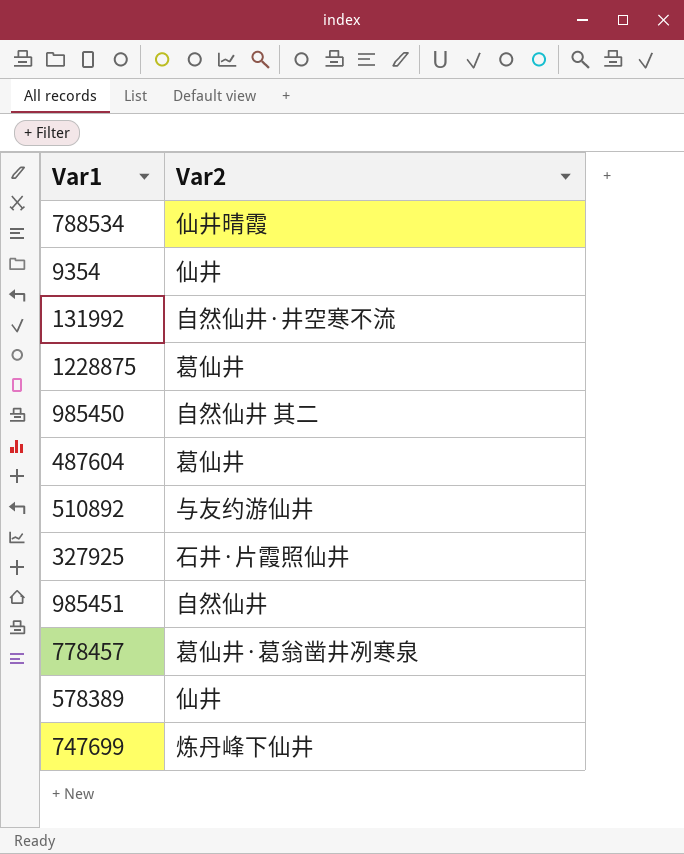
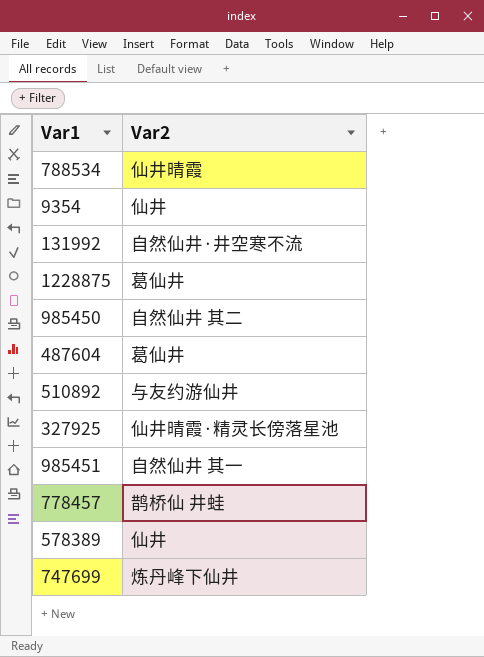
327925 | Var2: 石井·片霞照仙井 -> 仙井晴霞·精灵长傍落星池
985451 | Var2: 自然仙井 -> 自然仙井 其一
778457 | Var2: 葛仙井·葛翁凿井冽寒泉 -> 鹊桥仙 井蛙

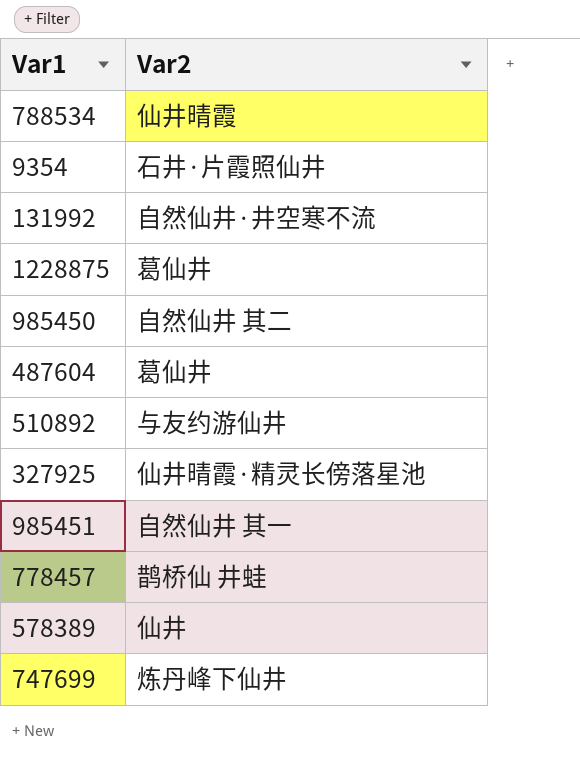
9354 | Var2: 仙井 -> 石井·片霞照仙井

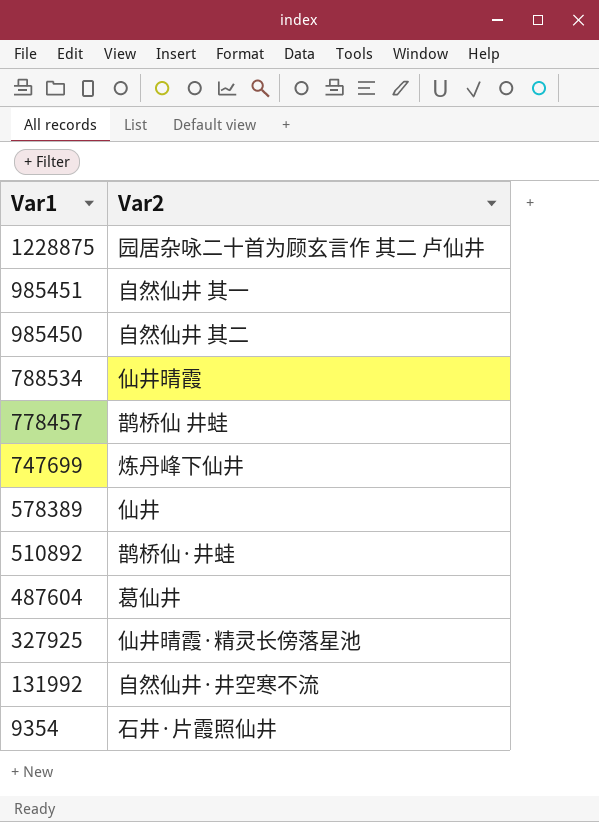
row order: none -> Var1 descending
1228875 | Var2: 葛仙井 -> 园居杂咏二十首为顾玄言作 其二 卢仙井
510892 | Var2: 与友约游仙井 -> 鹊桥仙·井蛙

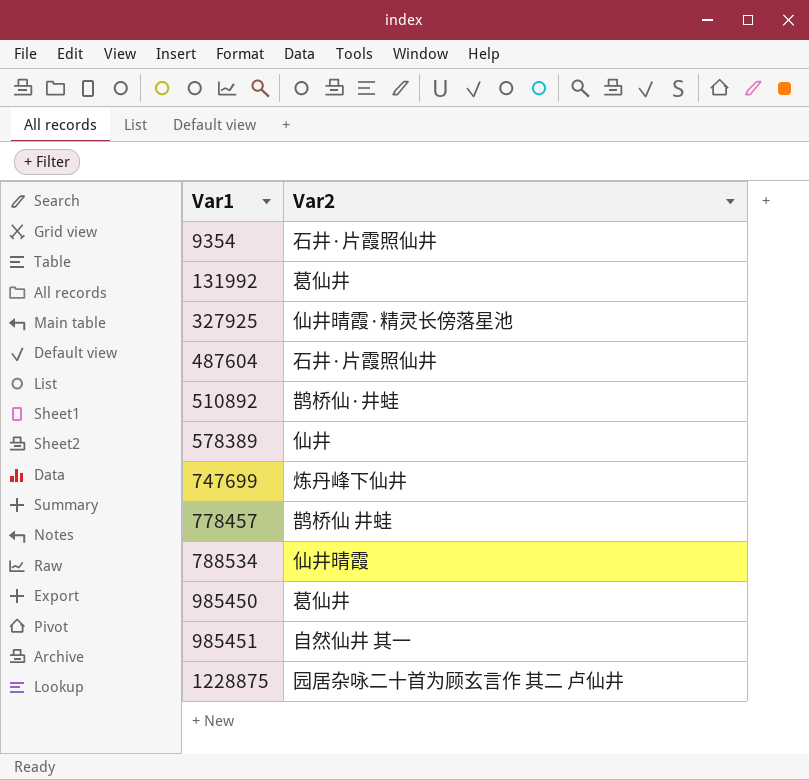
row order: Var1 descending -> Var1 ascending
131992 | Var2: 自然仙井·井空寒不流 -> 葛仙井
487604 | Var2: 葛仙井 -> 石井·片霞照仙井
985450 | Var2: 自然仙井 其二 -> 葛仙井

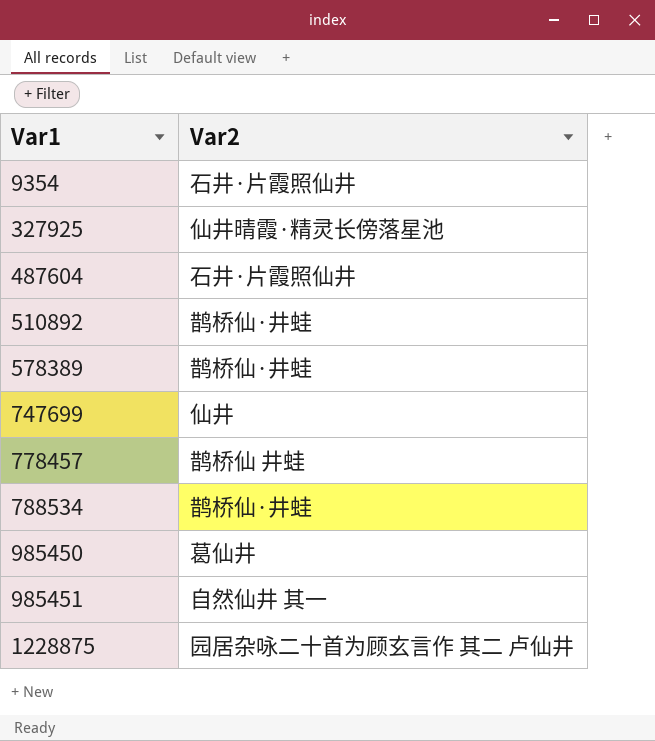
row 131992: 葛仙井 -> none
578389 | Var2: 仙井 -> 鹊桥仙·井蛙
747699 | Var2: 炼丹峰下仙井 -> 仙井
788534 | Var2: 仙井晴霞 -> 鹊桥仙·井蛙

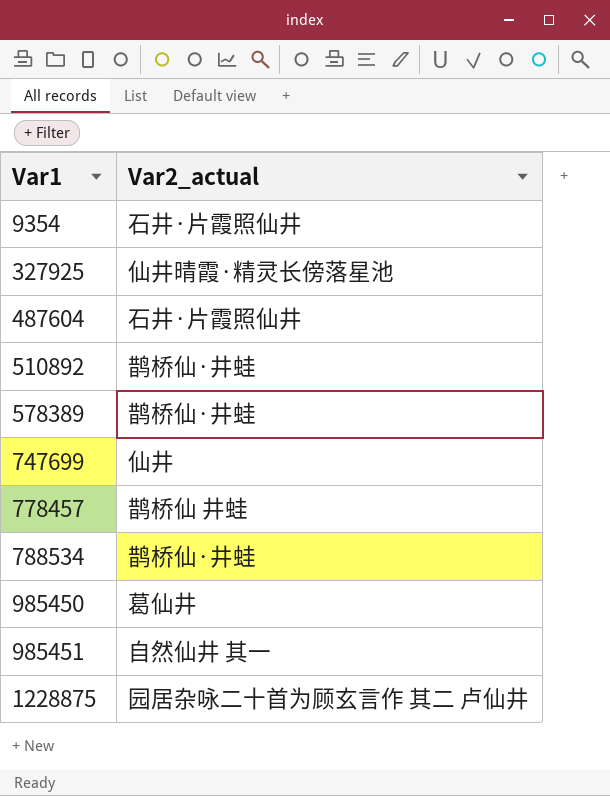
column name: Var2 -> Var2_actual

